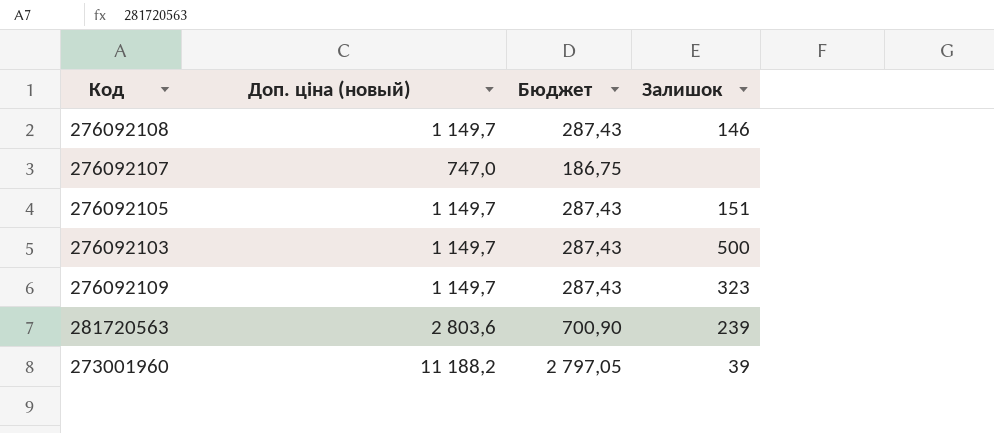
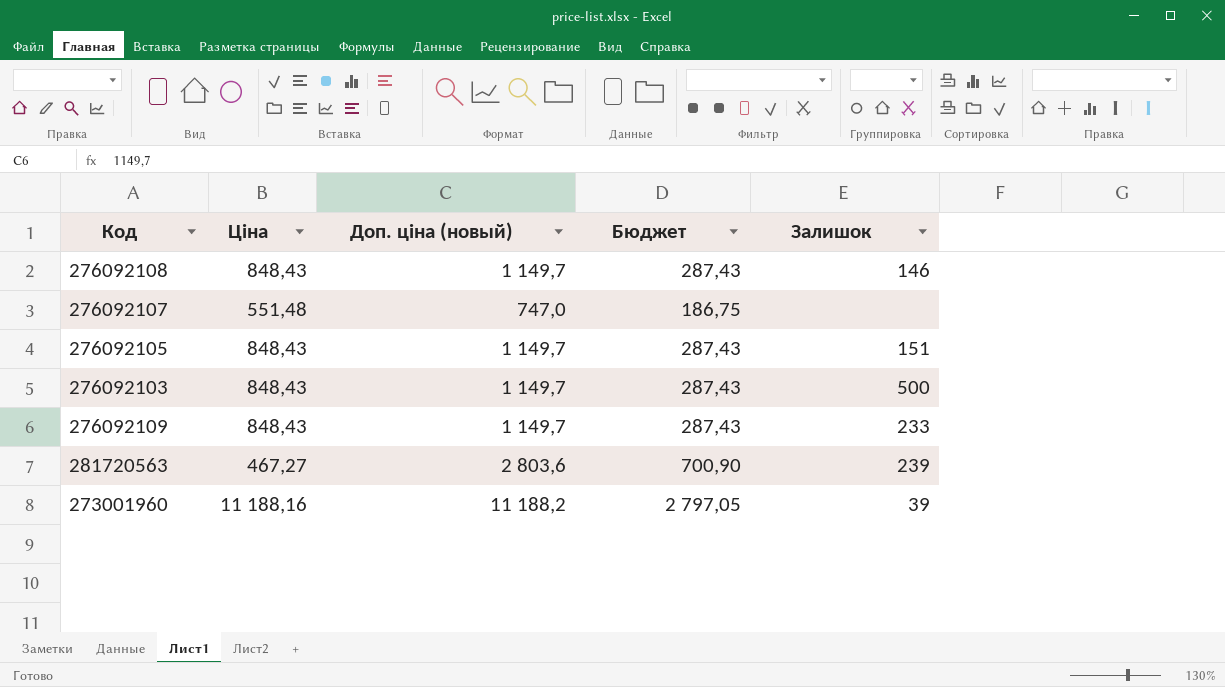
column Ціна | position: none -> 2
276092109 | Залишок: 323 -> 233

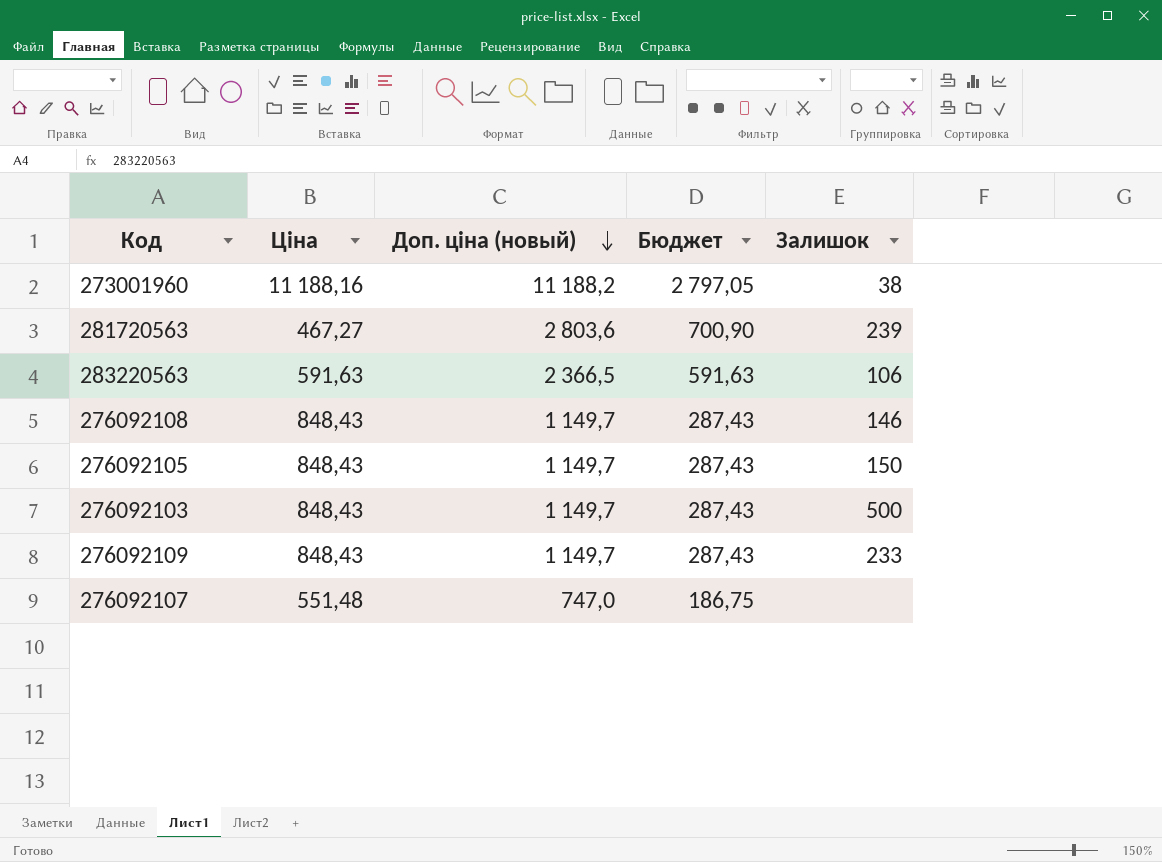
row order: none -> Доп. ціна (новый) descending
273001960 | Залишок: 39 -> 38
row 283220563: none -> 591,63 | 2 366,5 | 591,63 | 106
276092105 | Залишок: 151 -> 150

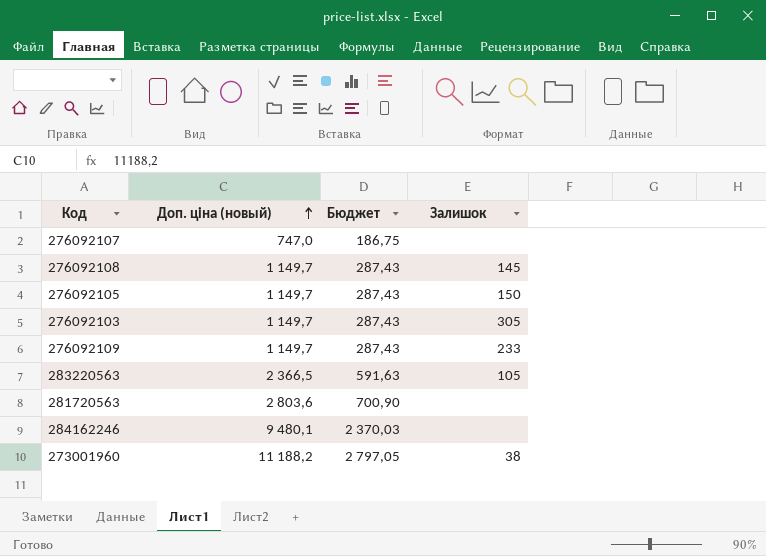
row order: Доп. ціна (новый) descending -> Доп. ціна (новый) ascending
column Ціна | position: 2 -> none
276092108 | Залишок: 146 -> 145
276092103 | Залишок: 500 -> 305
283220563 | Залишок: 106 -> 105
281720563 | Залишок: 239 -> none
row 284162246: none -> 9 480,1 | 2 370,03 | none

